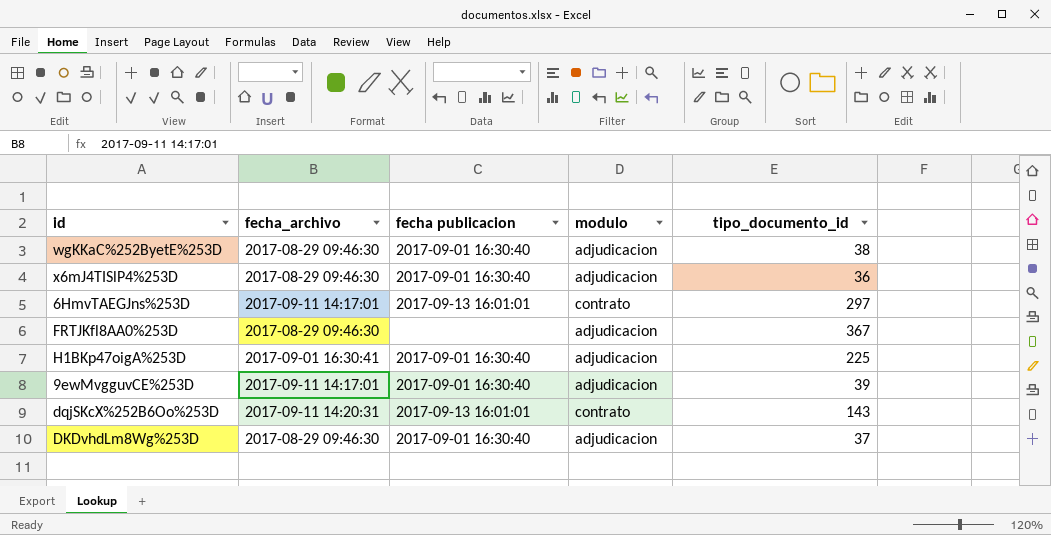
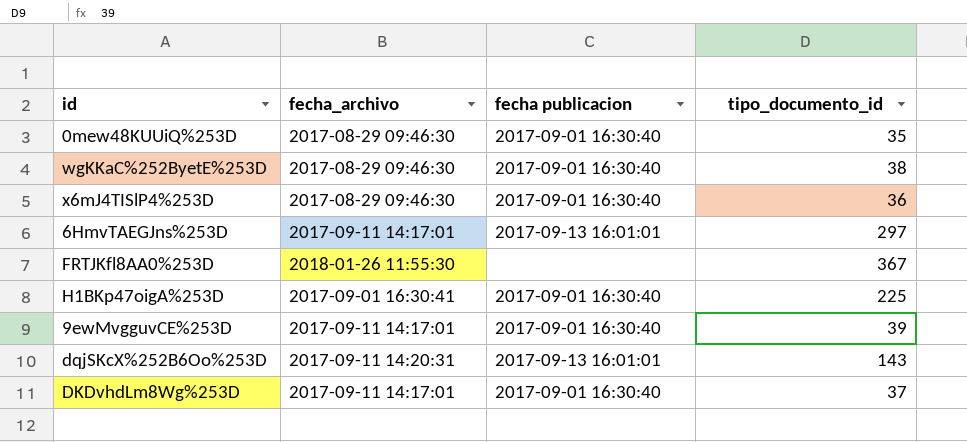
column modulo | position: 4 -> none
row 0mew48KUUiQ%253D: none -> 2017-08-29 09:46:30 | 2017-09-01 16:30:40 | 35
FRTJKfl8AA0%253D | fecha_archivo: 2017-08-29 09:46:30 -> 2018-01-26 11:55:30
DKDvhdLm8Wg%253D | fecha_archivo: 2017-08-29 09:46:30 -> 2017-09-11 14:17:01

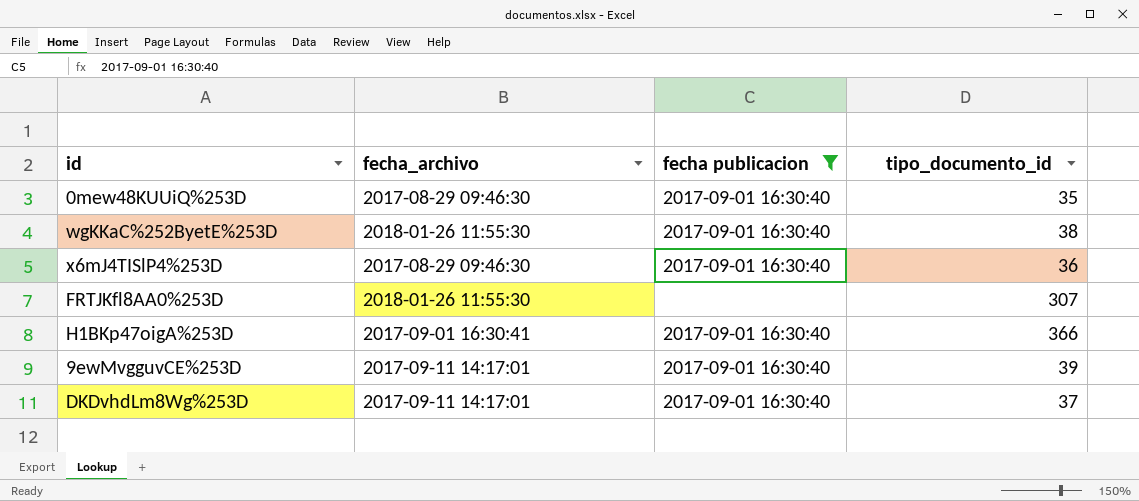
filter: none -> fecha publicacion != 2017-09-13 16:01:01
wgKKaC%252ByetE%253D | fecha_archivo: 2017-08-29 09:46:30 -> 2018-01-26 11:55:30
FRTJKfl8AA0%253D | tipo_documento_id: 367 -> 307
H1BKp47oigA%253D | tipo_documento_id: 225 -> 366

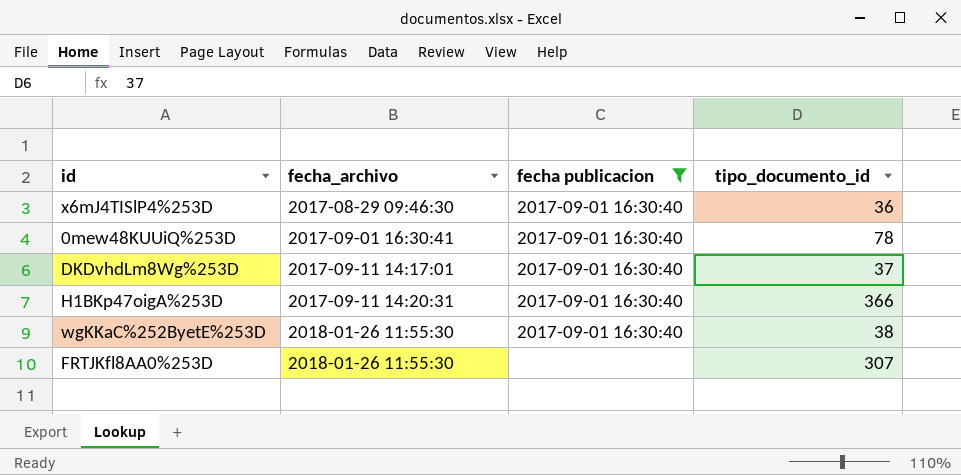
row order: none -> fecha_archivo ascending
row 9ewMvgguvCE%253D: 2017-09-11 14:17:01 | 2017-09-01 16:30:40 | 39 -> none
0mew48KUUiQ%253D | fecha_archivo: 2017-08-29 09:46:30 -> 2017-09-01 16:30:41
0mew48KUUiQ%253D | tipo_documento_id: 35 -> 78
H1BKp47oigA%253D | fecha_archivo: 2017-09-01 16:30:41 -> 2017-09-11 14:20:31

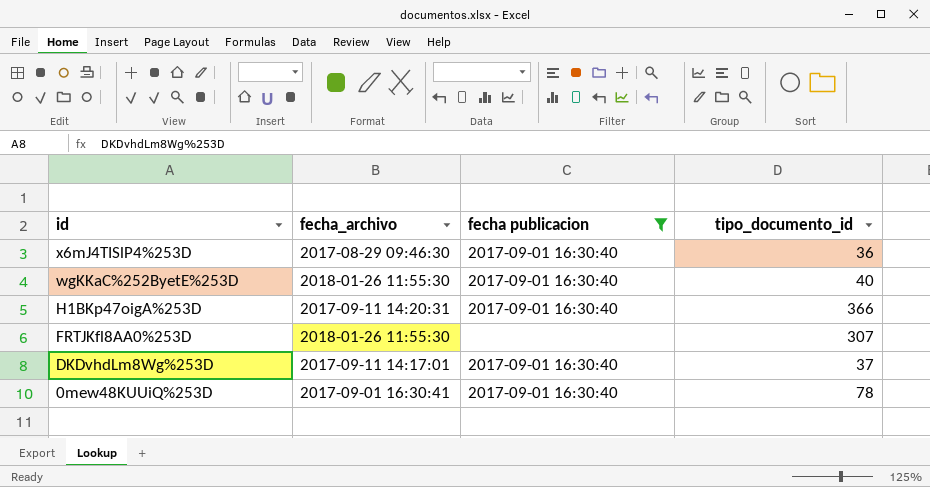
row order: fecha_archivo ascending -> id descending
wgKKaC%252ByetE%253D | tipo_documento_id: 38 -> 40

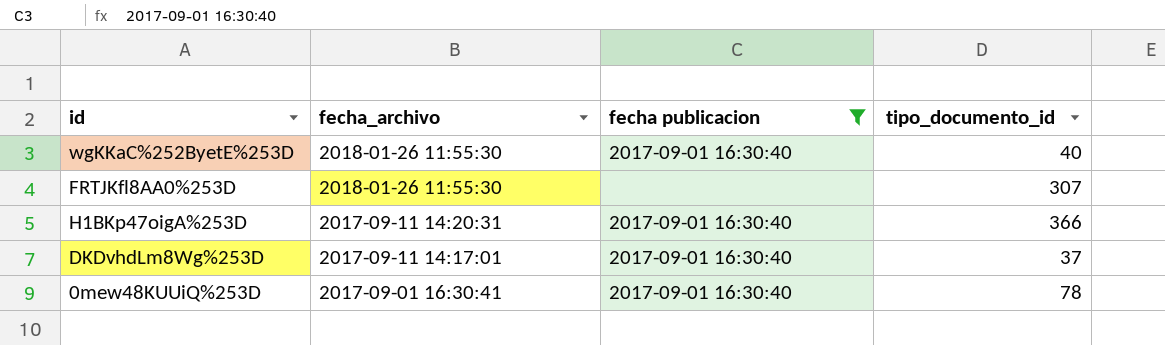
row order: id descending -> fecha_archivo descending
row x6mJ4TISlP4%253D: 2017-08-29 09:46:30 | 2017-09-01 16:30:40 | 36 -> none

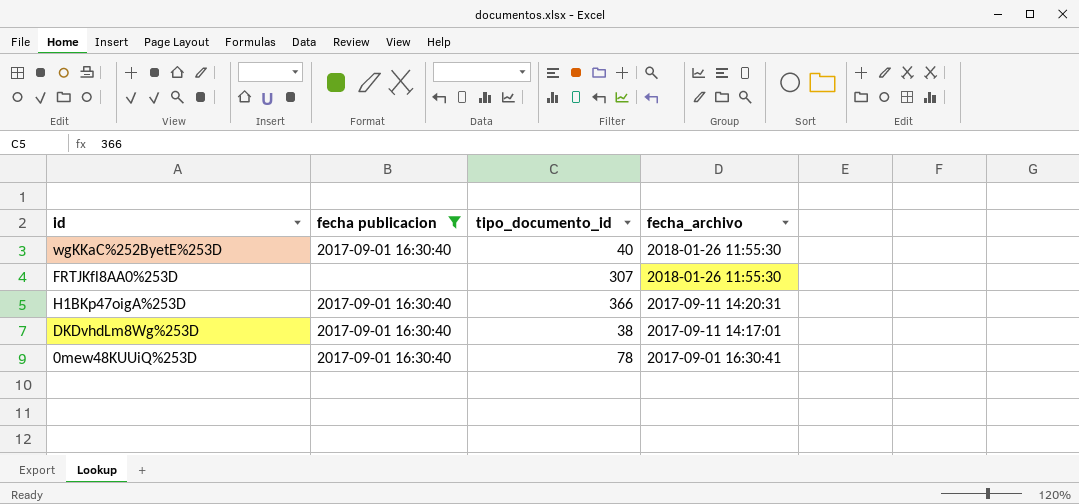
column fecha_archivo | position: 2 -> 4
DKDvhdLm8Wg%253D | tipo_documento_id: 37 -> 38

